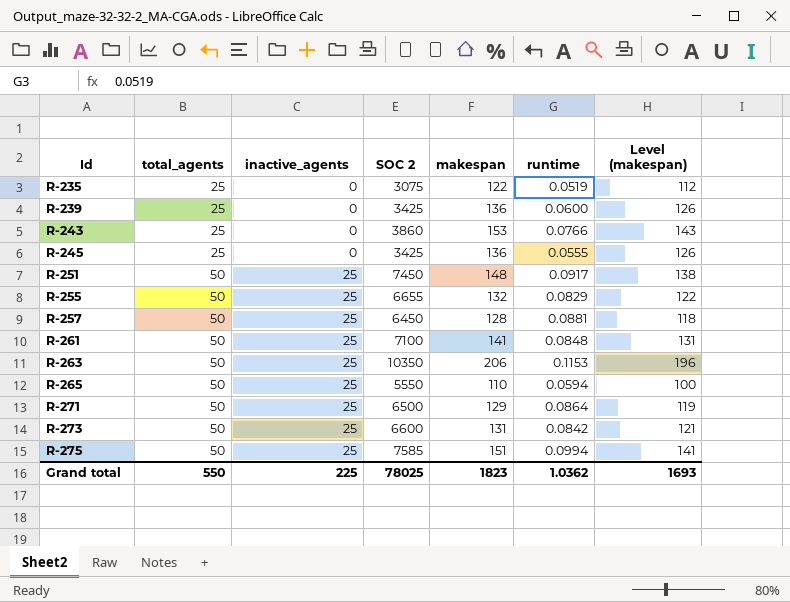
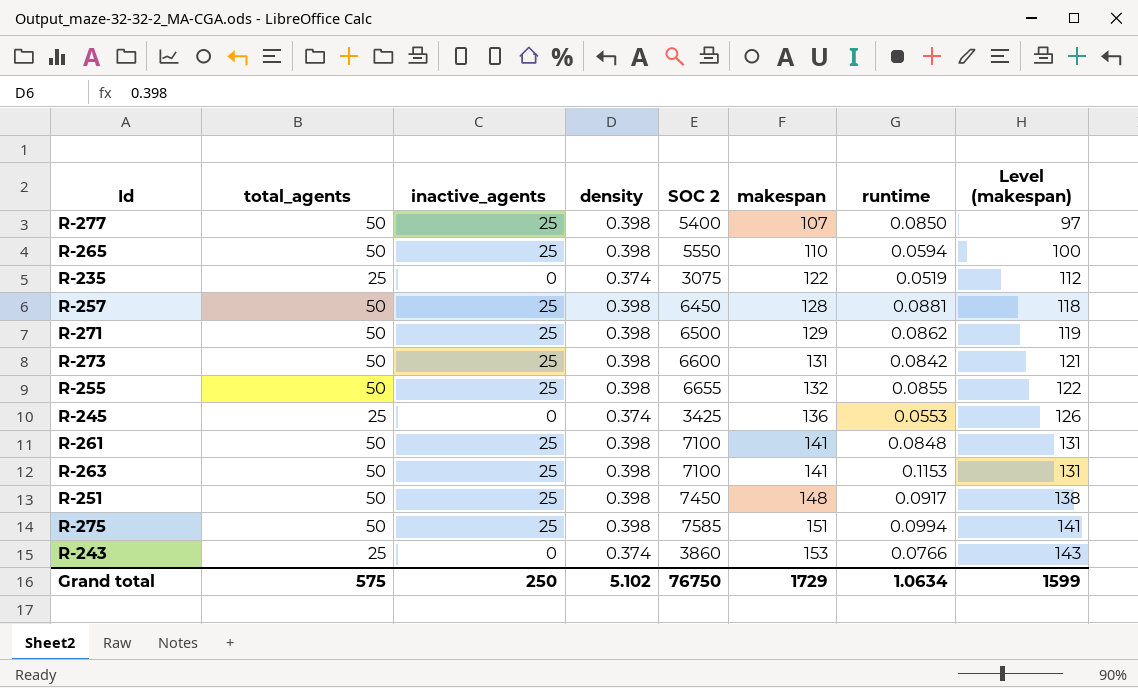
row order: Id ascending -> makespan ascending
column density | position: none -> 4
row R-239: 25 | 0 | 3425 | 136 | 0.0600 | 126 -> none
row R-277: none -> 50 | 25 | 0.398 | 5400 | 107 | 0.0850 | 97
R-271 | runtime: 0.0864 -> 0.0862
R-255 | runtime: 0.0829 -> 0.0855
R-245 | runtime: 0.0555 -> 0.0553
R-263 | SOC 2: 10350 -> 7100
R-263 | makespan: 206 -> 141
R-263 | Level (makespan): 196 -> 131
Grand total | total_agents: 550 -> 575
Grand total | inactive_agents: 225 -> 250
Grand total | SOC 2: 78025 -> 76750
Grand total | makespan: 1823 -> 1729
Grand total | runtime: 1.0362 -> 1.0634
Grand total | Level (makespan): 1693 -> 1599

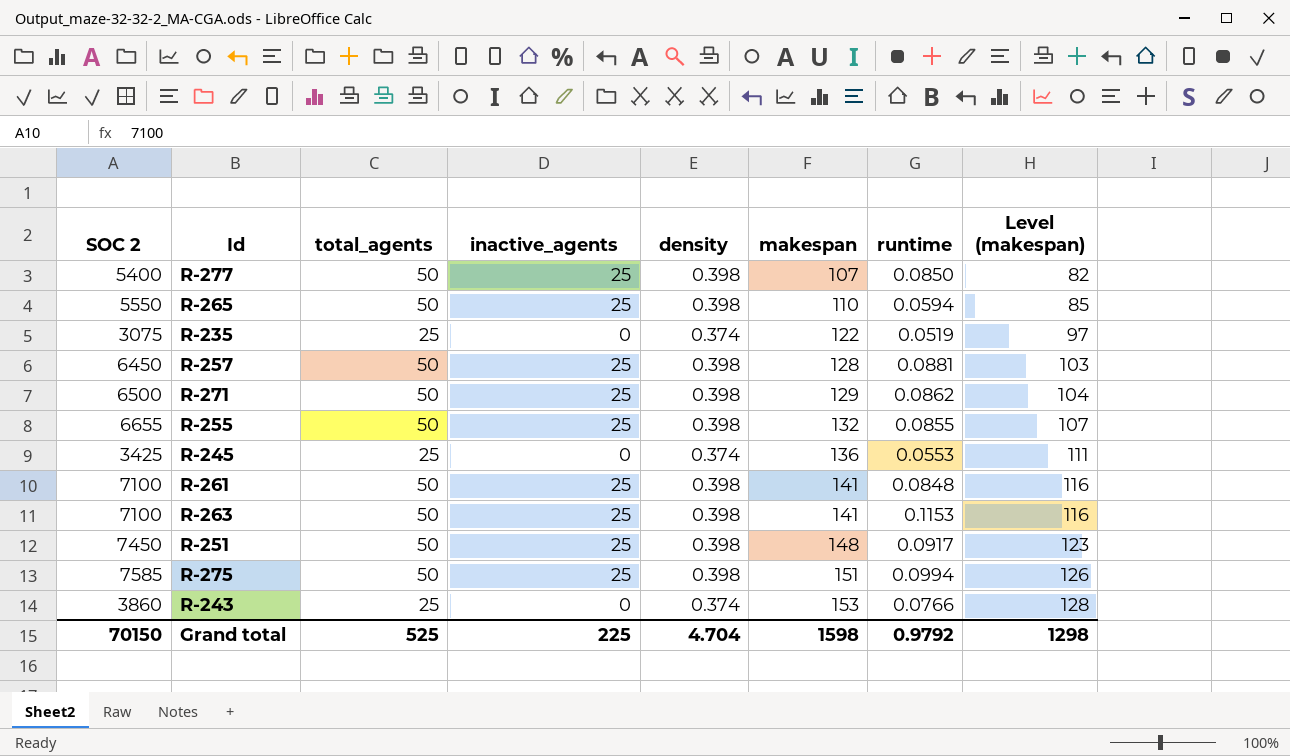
column SOC 2 | position: 5 -> 1
column Level (makespan) | formula: [makespan] - 10 -> [makespan] - 25
row R-273: 50 | 25 | 0.398 | 6600 | 131 | 0.0842 | 121 -> none
Grand total | SOC 2: 76750 -> 70150
Grand total | total_agents: 575 -> 525
Grand total | inactive_agents: 250 -> 225
Grand total | density: 5.102 -> 4.704
Grand total | makespan: 1729 -> 1598
Grand total | runtime: 1.0634 -> 0.9792
Grand total | Level (makespan): 1599 -> 1298

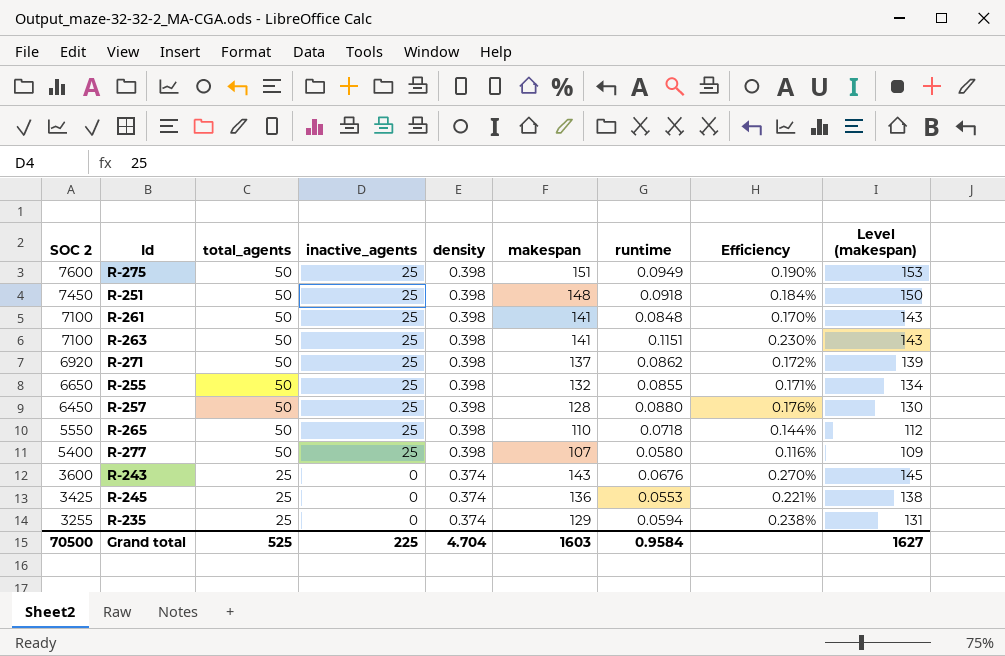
row order: makespan ascending -> SOC 2 descending
column Efficiency | formula: none -> [runtime] / [total_agents]
column Level (makespan) | formula: [makespan] - 25 -> [makespan] + 2
R-275 | SOC 2: 7585 -> 7600
R-275 | runtime: 0.0994 -> 0.0949
R-251 | runtime: 0.0917 -> 0.0918
R-263 | runtime: 0.1153 -> 0.1151
R-271 | SOC 2: 6500 -> 6920
R-271 | makespan: 129 -> 137
R-255 | SOC 2: 6655 -> 6650
R-257 | runtime: 0.0881 -> 0.0880
R-265 | runtime: 0.0594 -> 0.0718
R-277 | runtime: 0.0850 -> 0.0580
R-243 | SOC 2: 3860 -> 3600
R-243 | makespan: 153 -> 143
R-243 | runtime: 0.0766 -> 0.0676
R-235 | SOC 2: 3075 -> 3255
R-235 | makespan: 122 -> 129
R-235 | runtime: 0.0519 -> 0.0594
Grand total | SOC 2: 70150 -> 70500
Grand total | makespan: 1598 -> 1603
Grand total | runtime: 0.9792 -> 0.9584
Grand total | Level (makespan): 1298 -> 1627

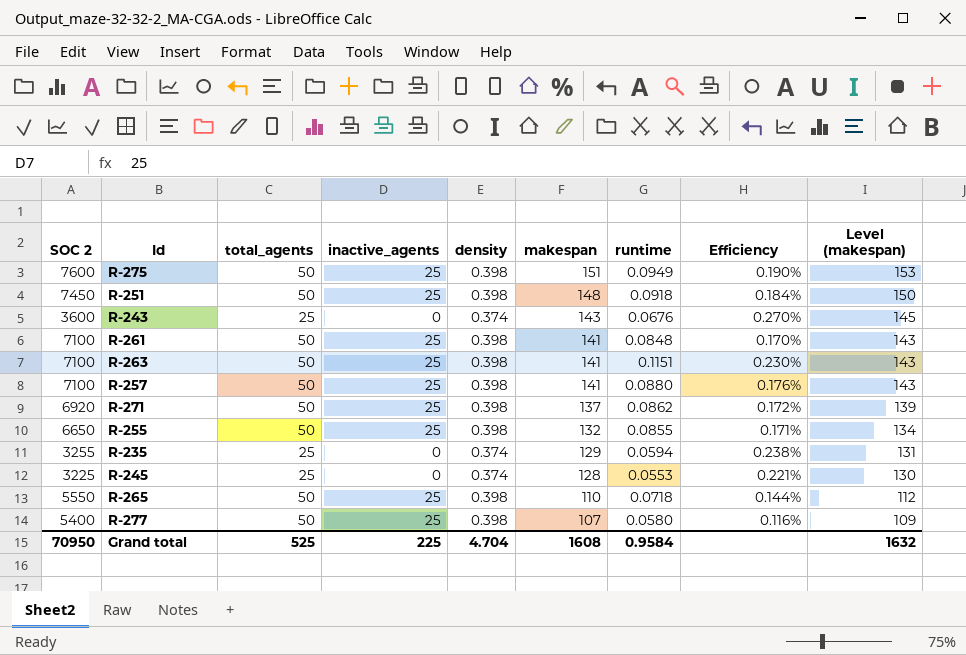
row order: SOC 2 descending -> makespan descending
R-257 | SOC 2: 6450 -> 7100
R-257 | makespan: 128 -> 141
R-257 | Level (makespan): 130 -> 143
R-245 | SOC 2: 3425 -> 3225
R-245 | makespan: 136 -> 128
R-245 | Level (makespan): 138 -> 130
Grand total | SOC 2: 70500 -> 70950
Grand total | makespan: 1603 -> 1608
Grand total | Level (makespan): 1627 -> 1632

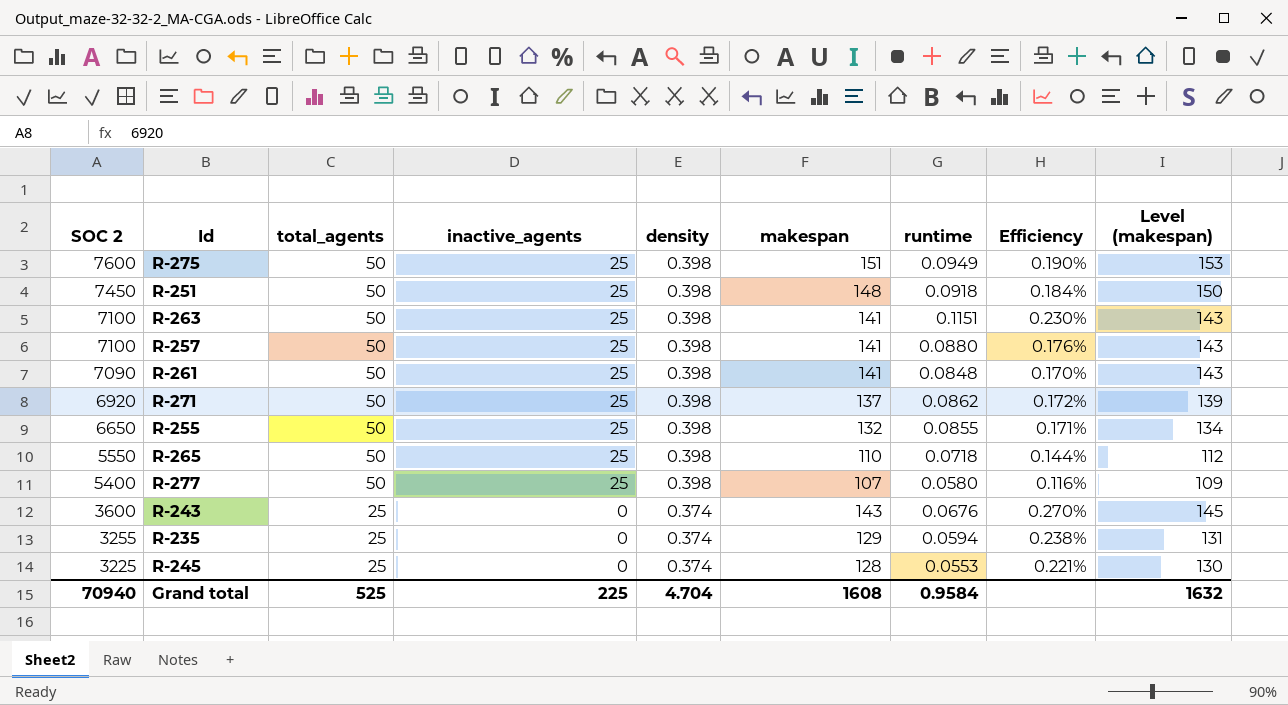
row order: makespan descending -> SOC 2 descending
R-261 | SOC 2: 7100 -> 7090
Grand total | SOC 2: 70950 -> 70940

